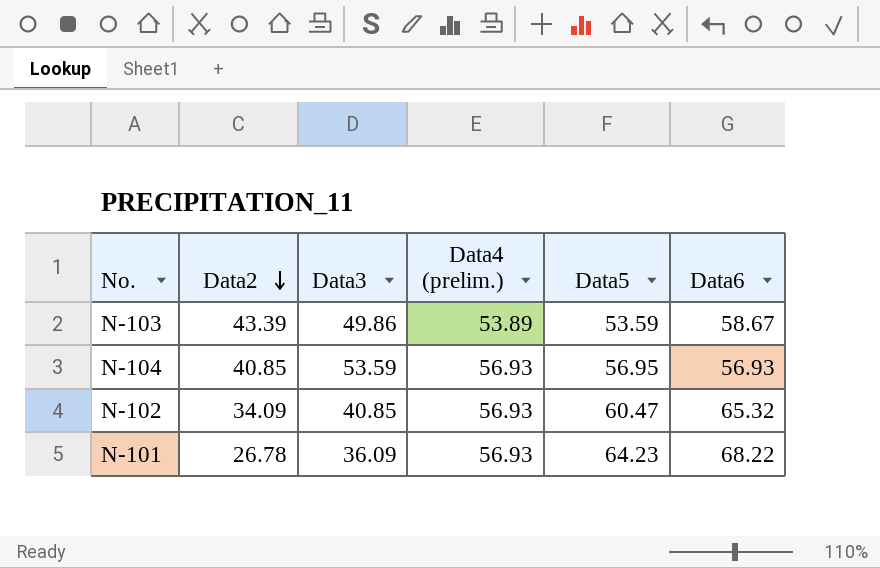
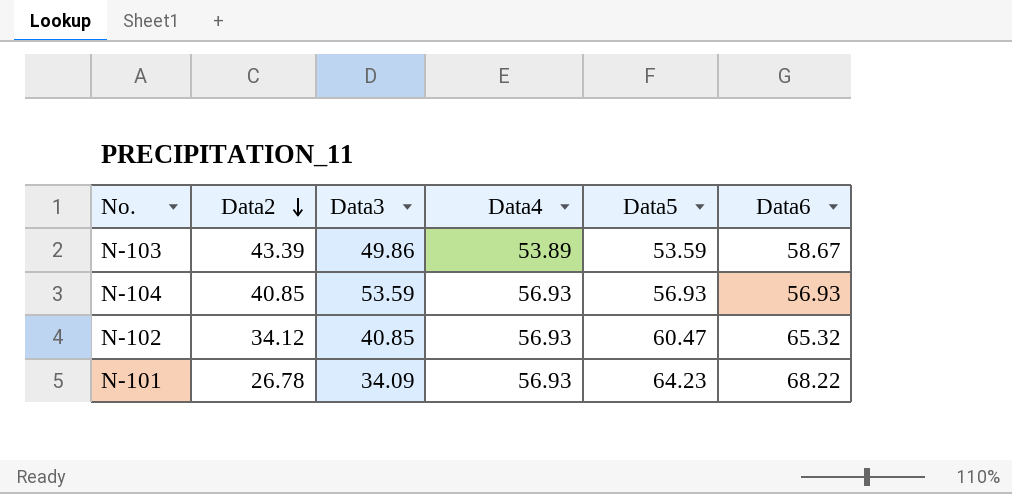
column name: Data4 (prelim.) -> Data4
N-104 | Data5: 56.95 -> 56.93
N-102 | Data2: 34.09 -> 34.12
N-101 | Data3: 36.09 -> 34.09

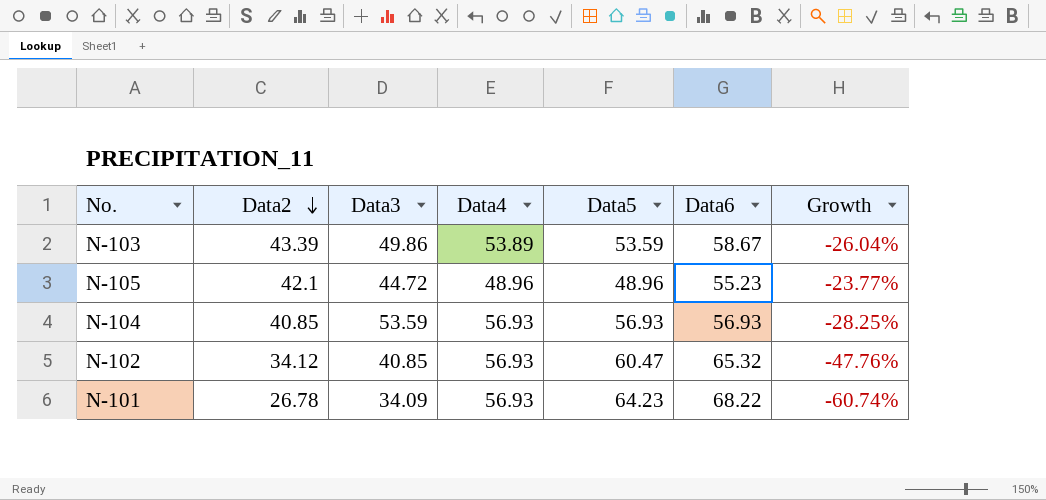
column Growth | formula: none -> ([Data2] - [Data6]) / [Data6]
row N-105: none -> 42.1 | 44.72 | 48.96 | 48.96 | 55.23 | -23.77%

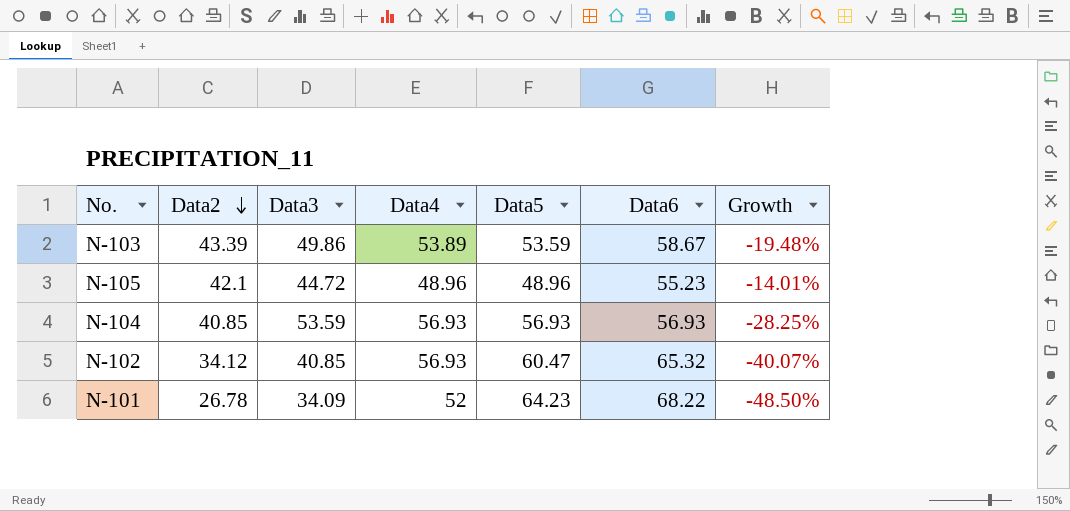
column Growth | formula: ([Data2] - [Data6]) / [Data6] -> ([Data2] - [Data4]) / [Data4]
N-101 | Data4: 56.93 -> 52

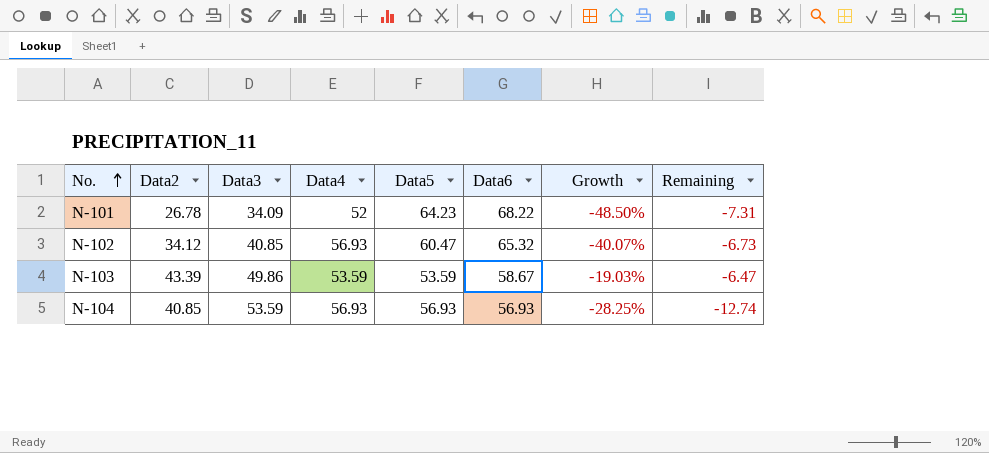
row order: Data2 descending -> No. ascending
column Remaining | formula: none -> [Data2] - [Data3]
row N-105: 42.1 | 44.72 | 48.96 | 48.96 | 55.23 | -14.01% -> none
N-103 | Data4: 53.89 -> 53.59
N-103 | Growth: -19.48% -> -19.03%

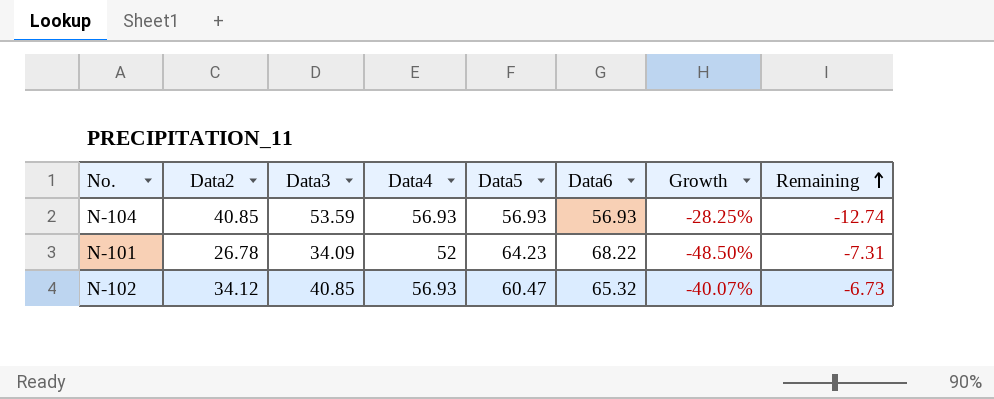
row order: No. ascending -> Remaining ascending
row N-103: 43.39 | 49.86 | 53.59 | 53.59 | 58.67 | -19.03% | -6.47 -> none

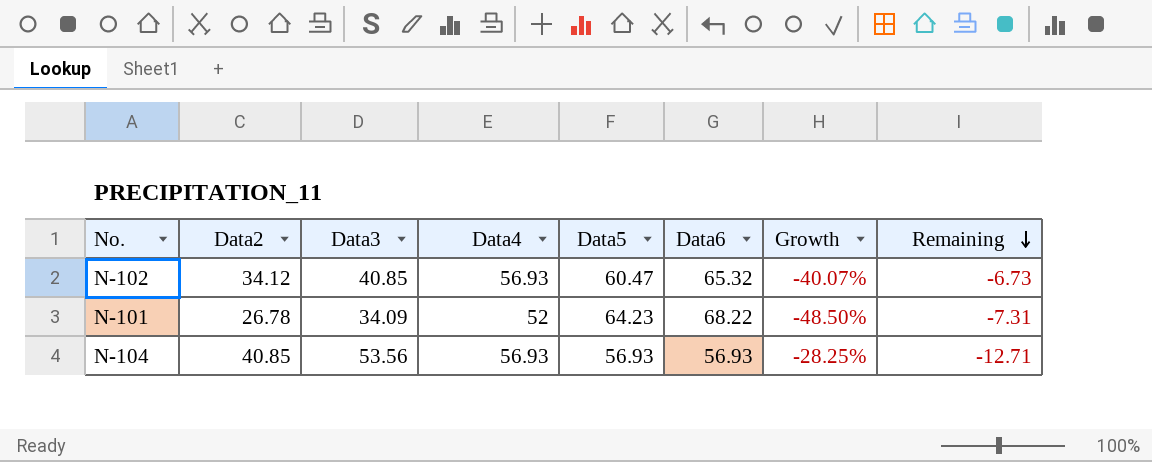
row order: Remaining ascending -> Remaining descending
N-104 | Data3: 53.59 -> 53.56
N-104 | Remaining: -12.74 -> -12.71

